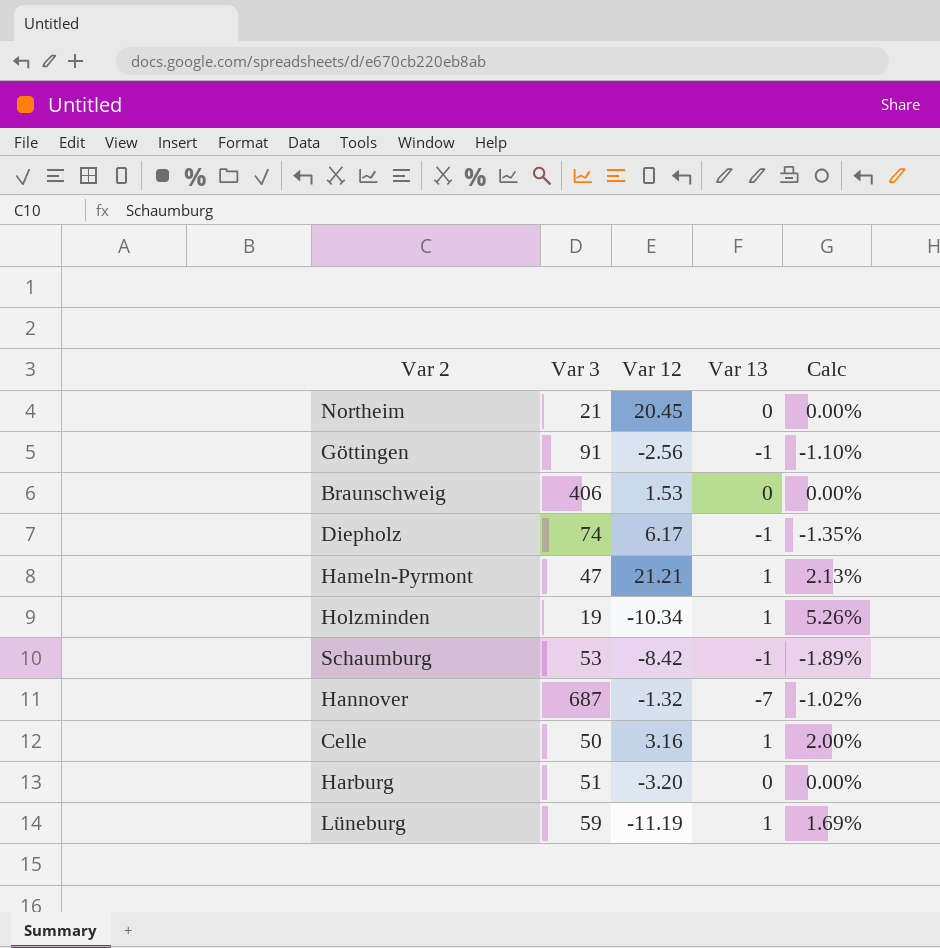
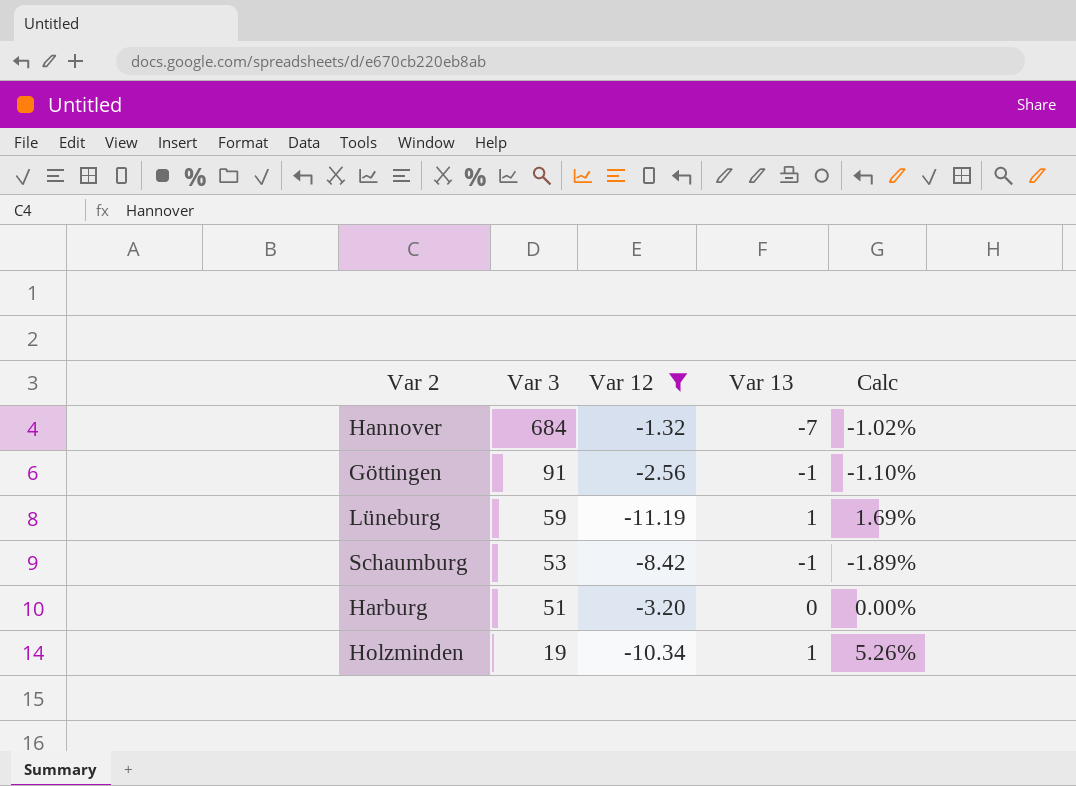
filter: none -> Var 12 <= -1.32
row order: none -> Var 3 descending
Hannover | Var 3: 687 -> 684

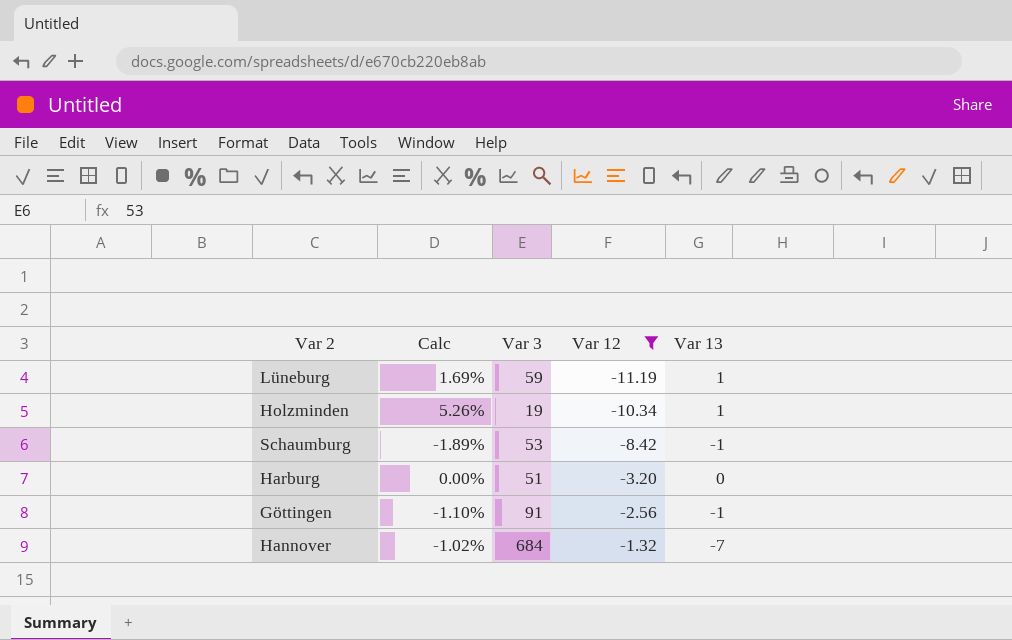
row order: Var 3 descending -> Var 12 ascending
column Calc | position: 5 -> 2

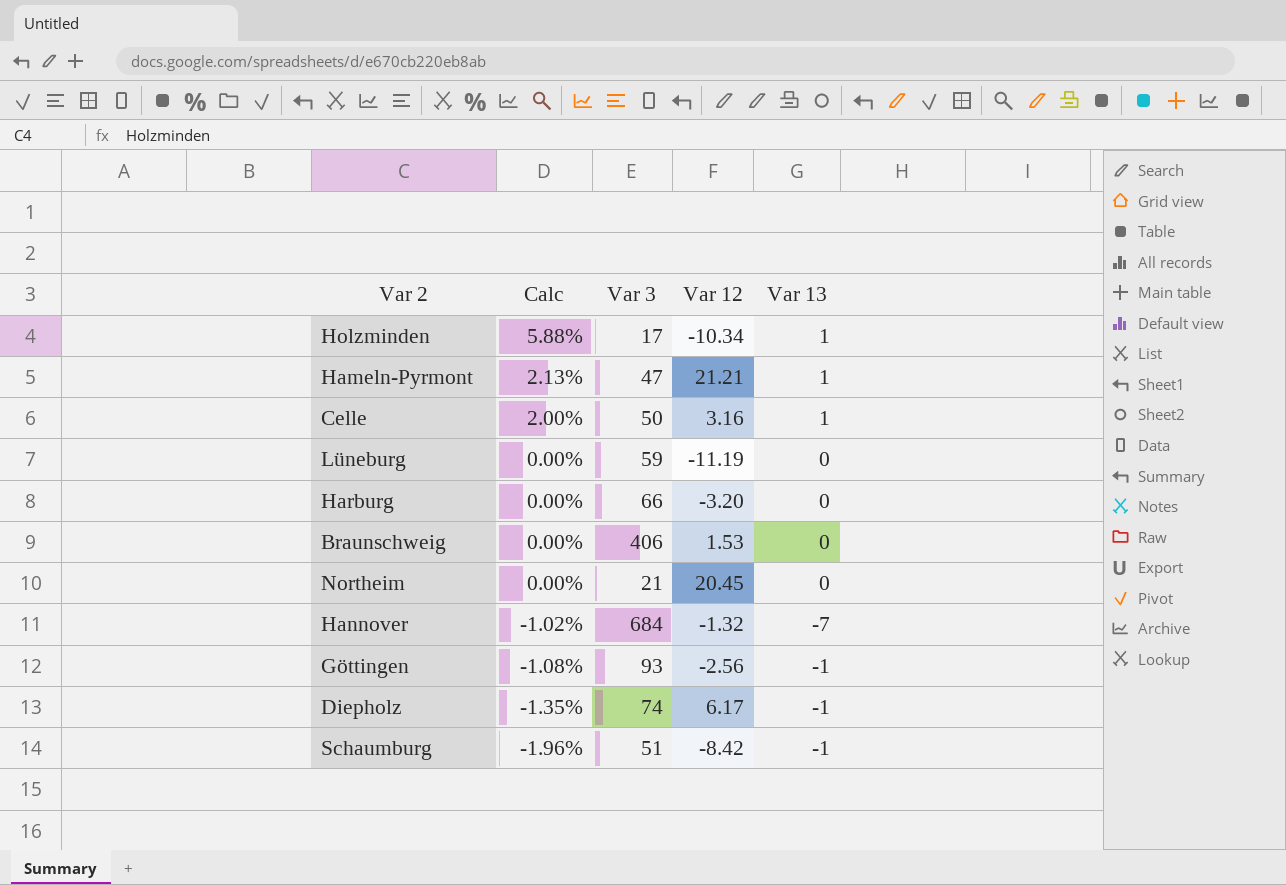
filter: Var 12 <= -1.32 -> none
row order: Var 12 ascending -> Calc descending
Holzminden | Calc: 5.26% -> 5.88%
Holzminden | Var 3: 19 -> 17
Lüneburg | Calc: 1.69% -> 0.00%
Lüneburg | Var 13: 1 -> 0
Harburg | Var 3: 51 -> 66
Göttingen | Calc: -1.10% -> -1.08%
Göttingen | Var 3: 91 -> 93
Schaumburg | Calc: -1.89% -> -1.96%
Schaumburg | Var 3: 53 -> 51

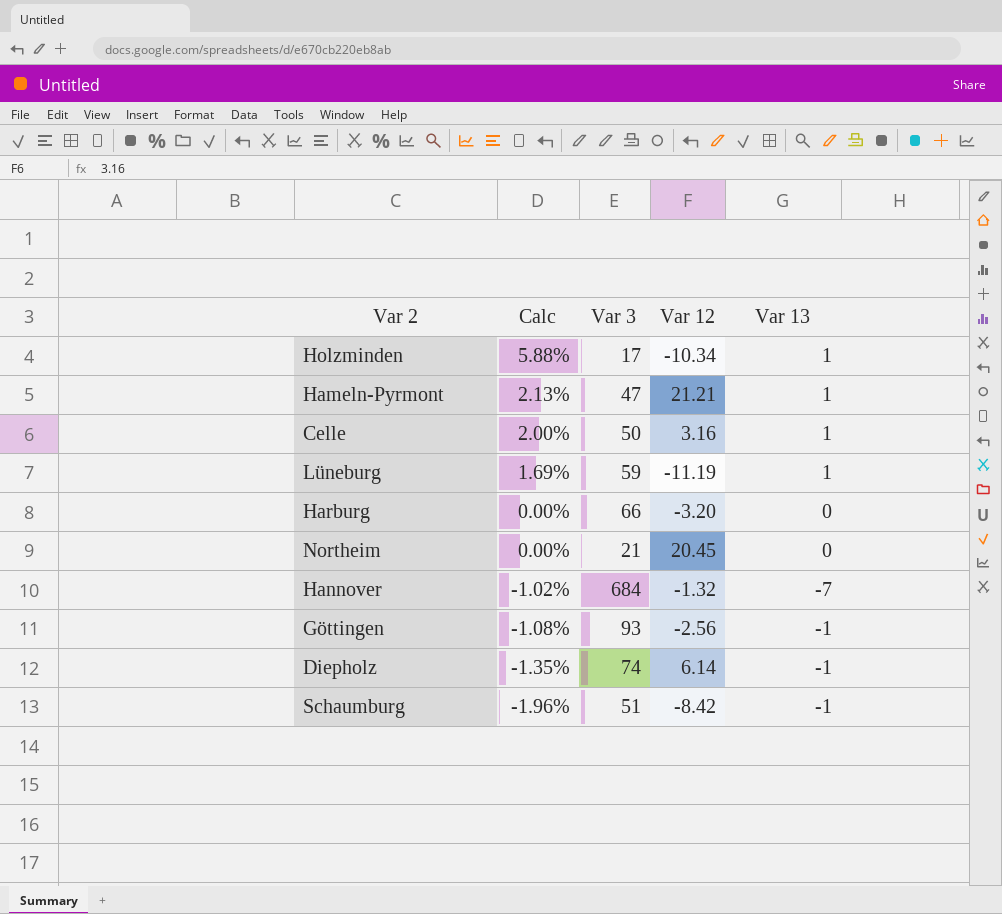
row Braunschweig: 0.00% | 406 | 1.53 | 0 -> none
Lüneburg | Calc: 0.00% -> 1.69%
Lüneburg | Var 13: 0 -> 1
Diepholz | Var 12: 6.17 -> 6.14

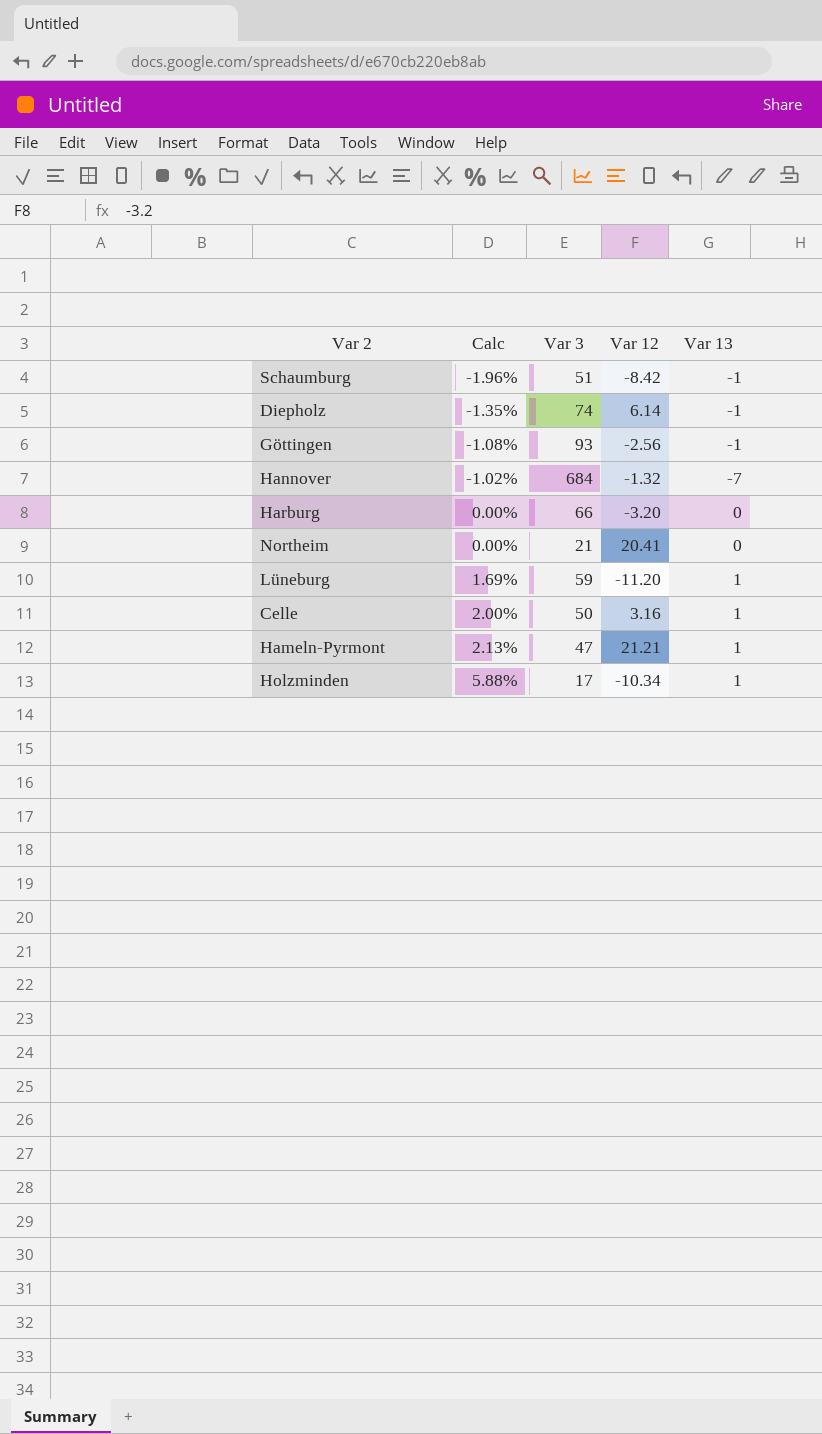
row order: Calc descending -> Calc ascending
Northeim | Var 12: 20.45 -> 20.41
Lüneburg | Var 12: -11.19 -> -11.20

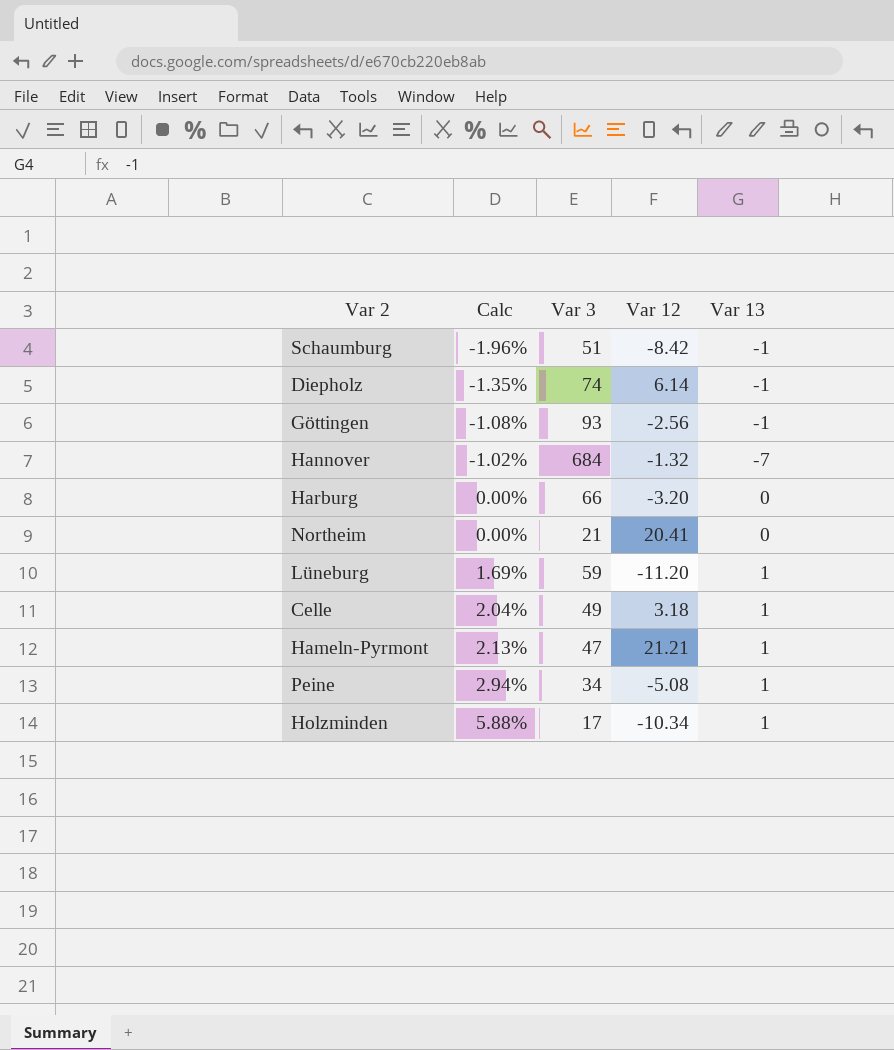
Celle | Calc: 2.00% -> 2.04%
Celle | Var 3: 50 -> 49
Celle | Var 12: 3.16 -> 3.18
row Peine: none -> 2.94% | 34 | -5.08 | 1

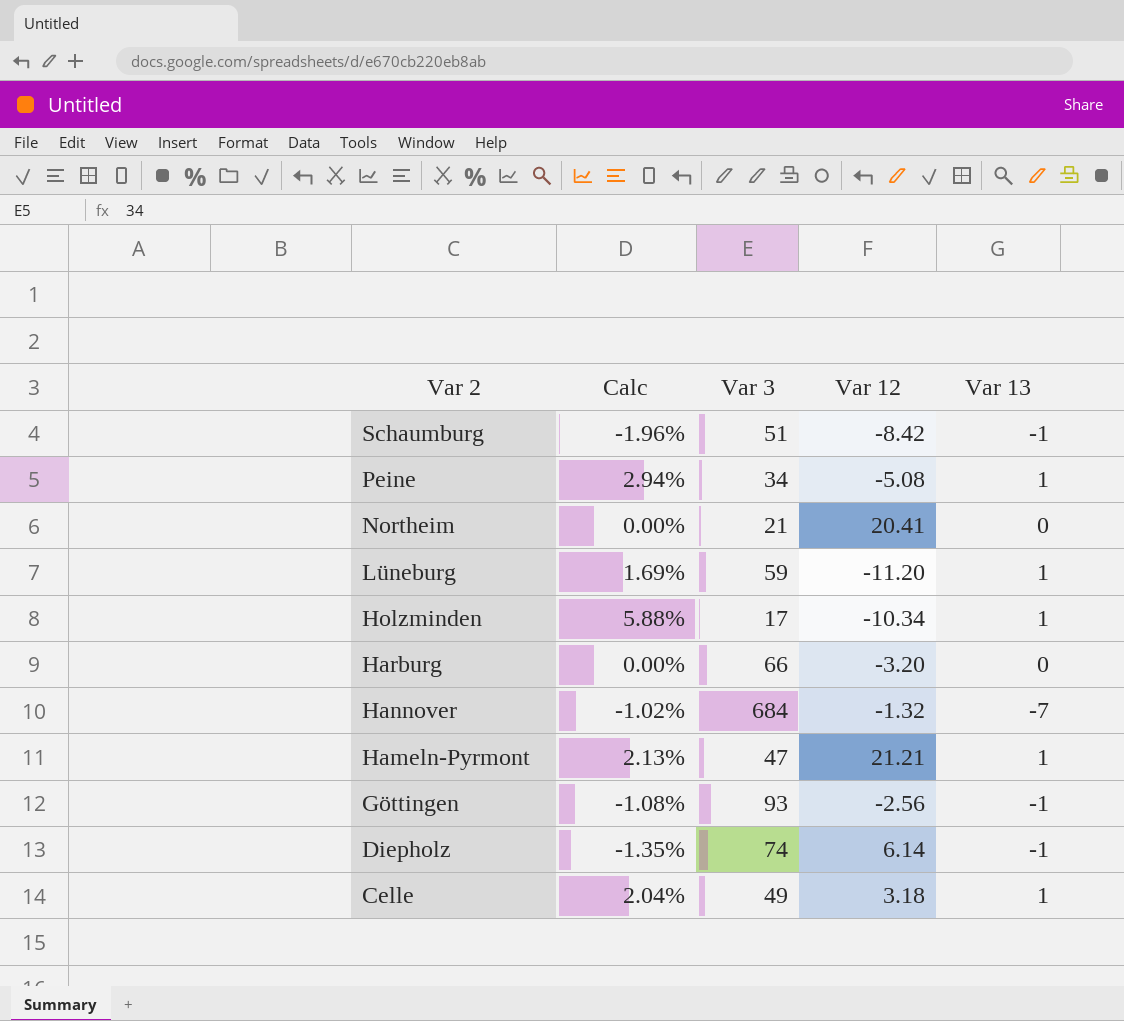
row order: Calc ascending -> Var 2 descending

